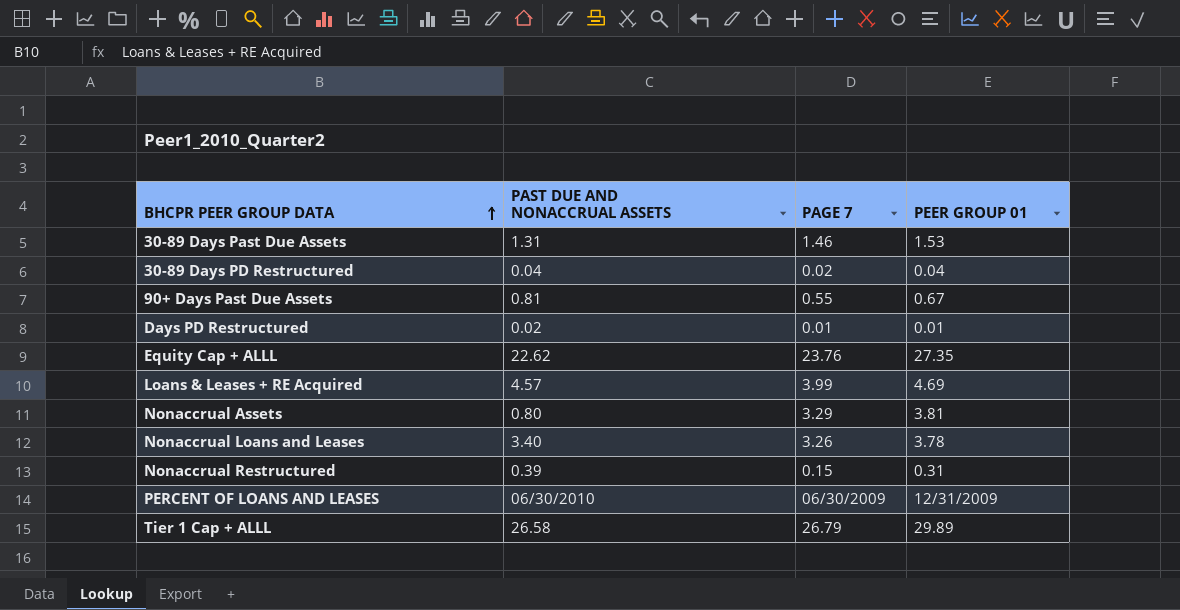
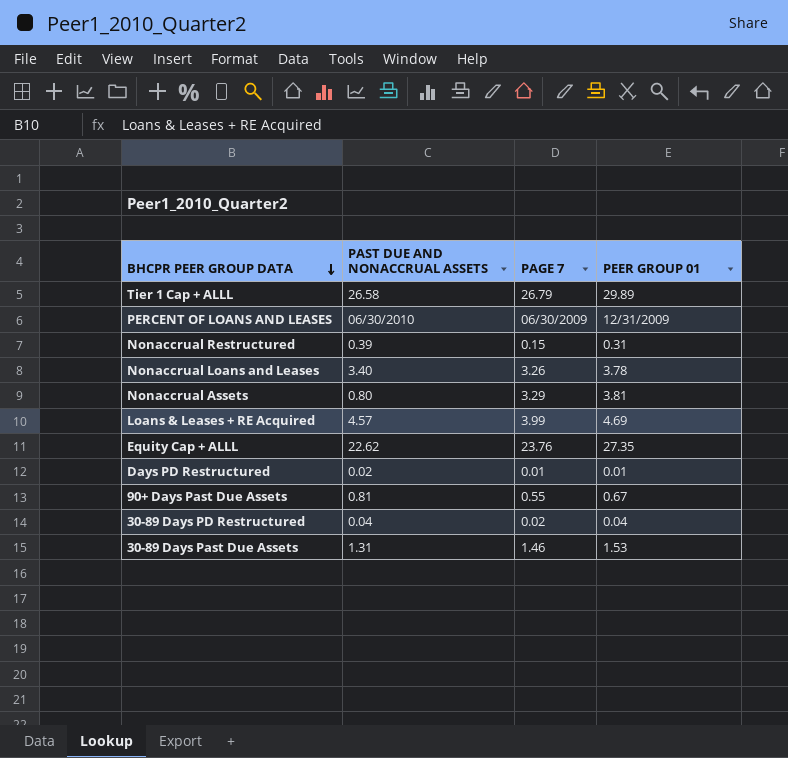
row order: BHCPR PEER GROUP DATA ascending -> BHCPR PEER GROUP DATA descending

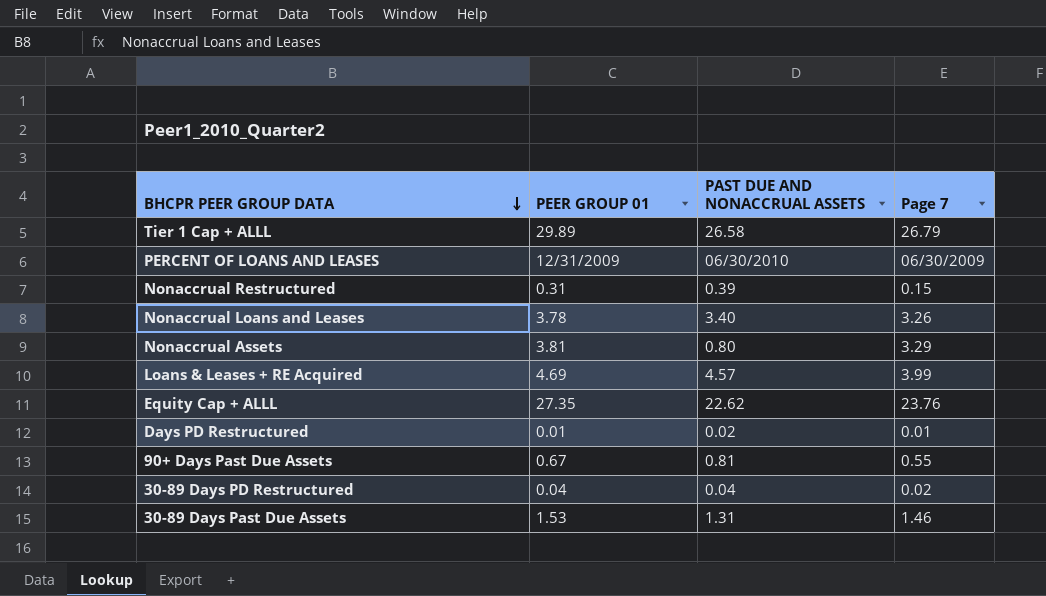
column PEER GROUP 01 | position: 4 -> 2
column name: PAGE 7 -> Page 7

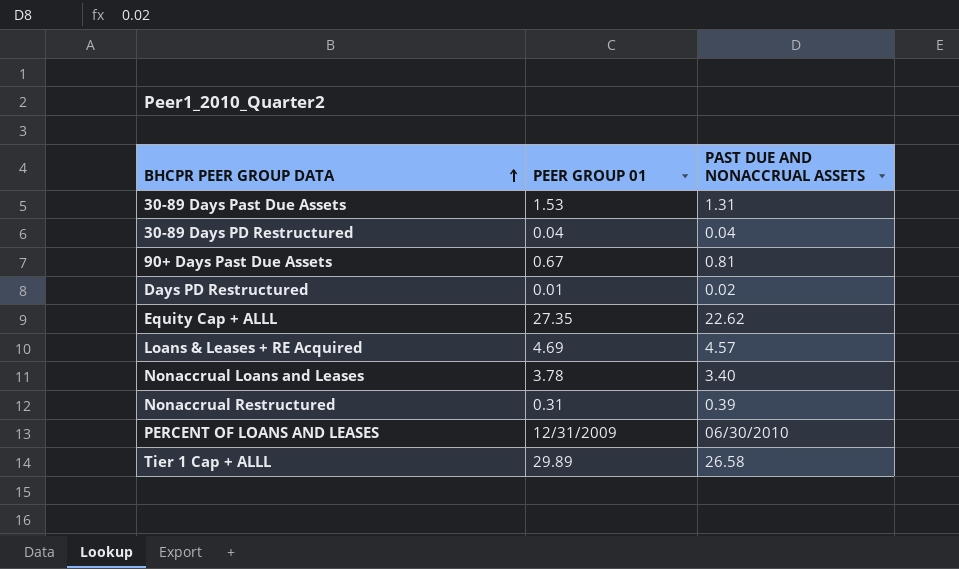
row order: BHCPR PEER GROUP DATA descending -> BHCPR PEER GROUP DATA ascending
column Page 7 | position: 4 -> none
row Nonaccrual Assets: 3.81 | 0.80 | 3.29 -> none

